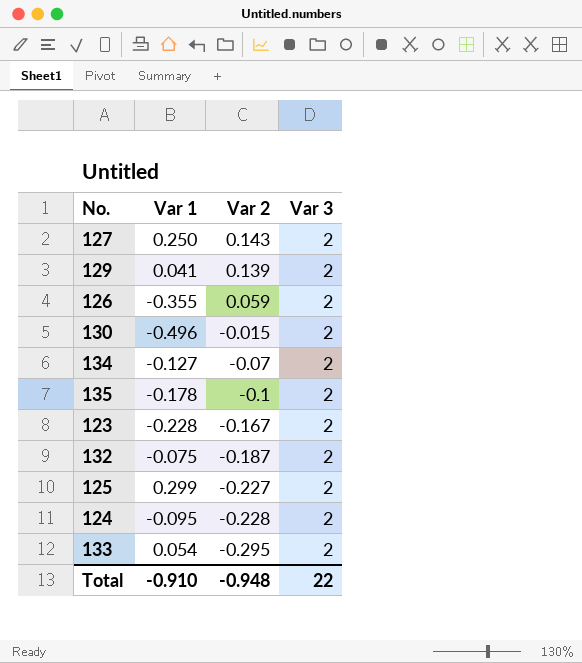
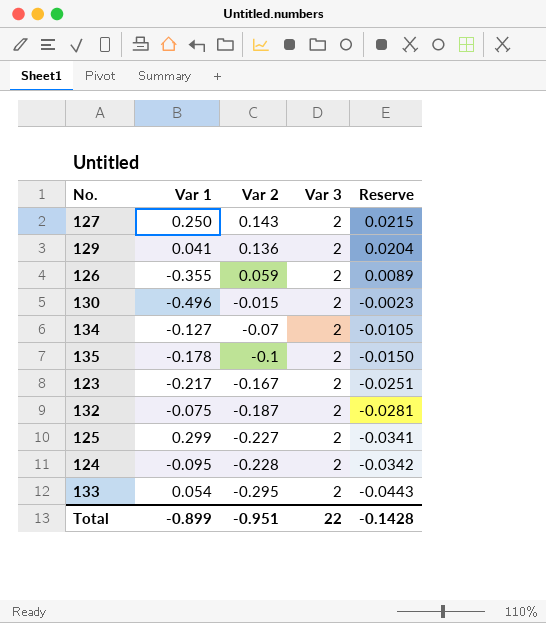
column Reserve | formula: none -> [Var 2] * 0.15
129 | Var 2: 0.139 -> 0.136
123 | Var 1: -0.228 -> -0.217
Total | Var 1: -0.910 -> -0.899
Total | Var 2: -0.948 -> -0.951

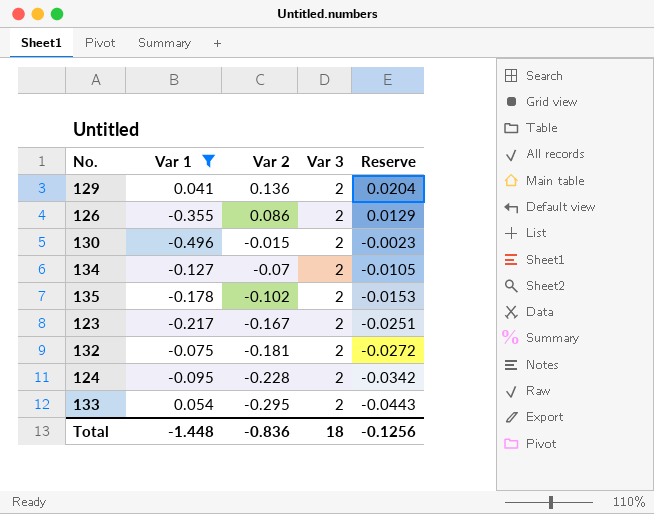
filter: none -> Var 1 <= 0.054
126 | Var 2: 0.059 -> 0.086
126 | Reserve: 0.0089 -> 0.0129
135 | Var 2: -0.1 -> -0.102
135 | Reserve: -0.0150 -> -0.0153
132 | Var 2: -0.187 -> -0.181
132 | Reserve: -0.0281 -> -0.0272
Total | Var 1: -0.899 -> -1.448
Total | Var 2: -0.951 -> -0.836
Total | Var 3: 22 -> 18
Total | Reserve: -0.1428 -> -0.1256

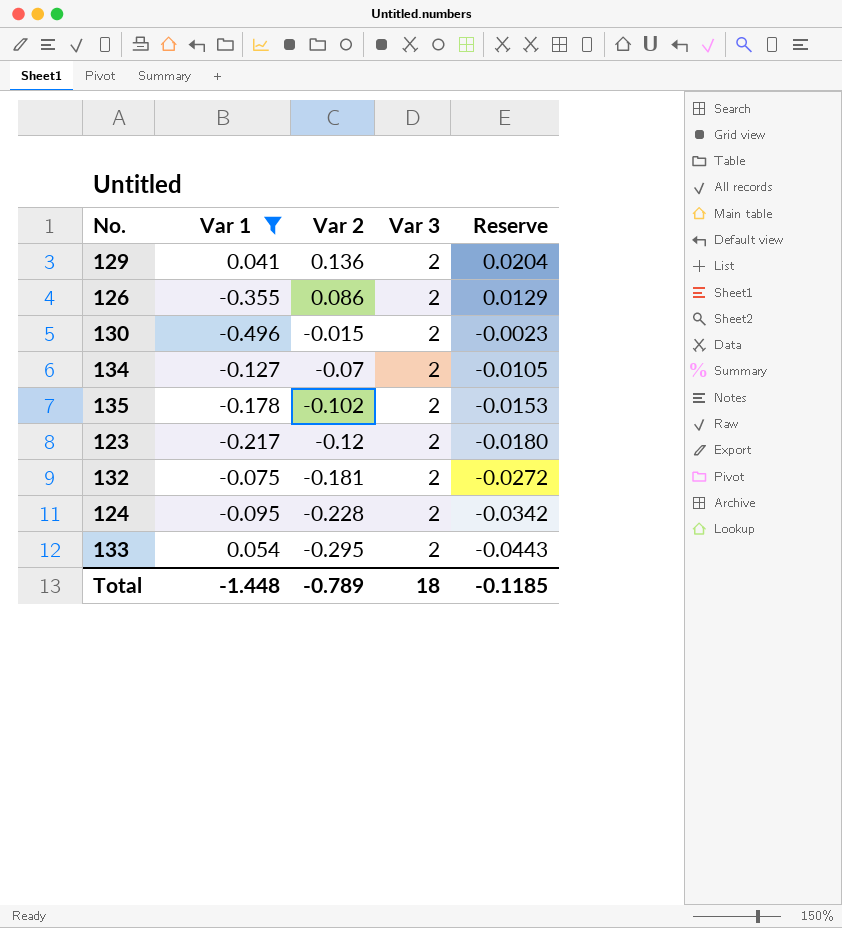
123 | Var 2: -0.167 -> -0.12
123 | Reserve: -0.0251 -> -0.0180
Total | Var 2: -0.836 -> -0.789
Total | Reserve: -0.1256 -> -0.1185

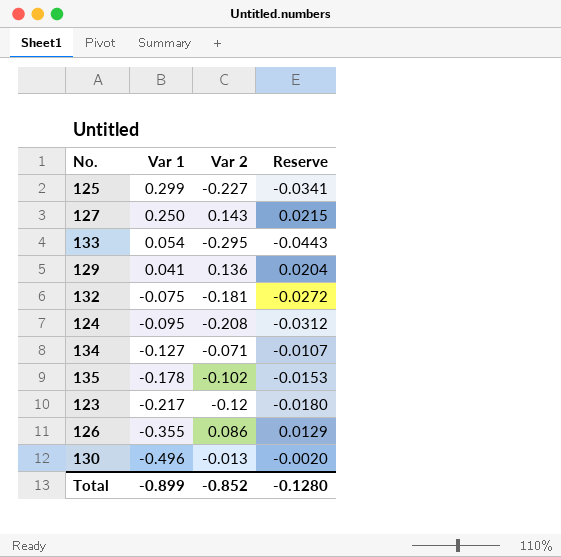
filter: Var 1 <= 0.054 -> none
row order: Var 2 descending -> Var 1 descending
column Var 3 | position: 4 -> none
124 | Var 2: -0.228 -> -0.208
124 | Reserve: -0.0342 -> -0.0312
134 | Var 2: -0.07 -> -0.071
134 | Reserve: -0.0105 -> -0.0107
130 | Var 2: -0.015 -> -0.013
130 | Reserve: -0.0023 -> -0.0020
Total | Var 1: -1.448 -> -0.899
Total | Var 2: -0.789 -> -0.852
Total | Reserve: -0.1185 -> -0.1280

